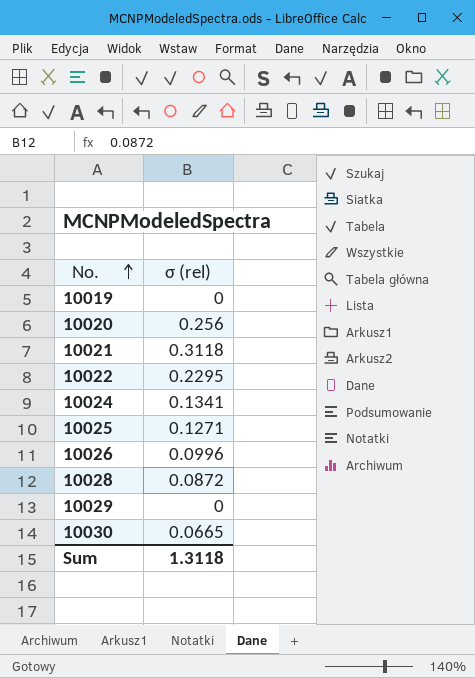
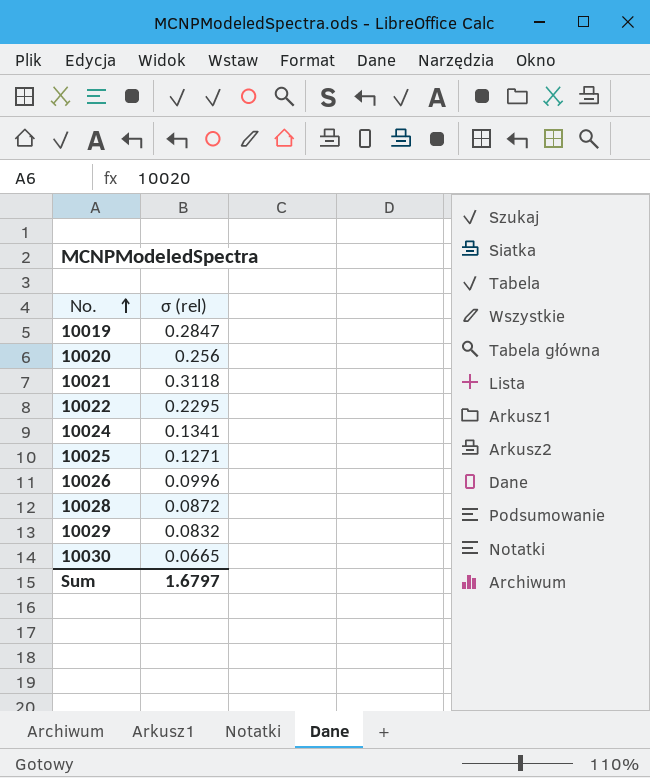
10019 | σ (rel): 0 -> 0.2847
10029 | σ (rel): 0 -> 0.0832
Sum | σ (rel): 1.3118 -> 1.6797

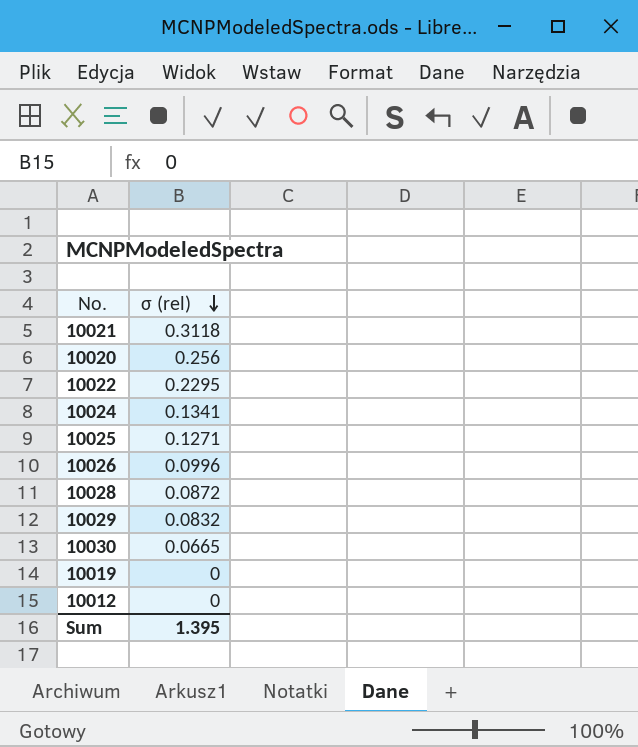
row order: No. ascending -> σ (rel) descending
10019 | σ (rel): 0.2847 -> 0
row 10012: none -> 0
Sum | σ (rel): 1.6797 -> 1.395

